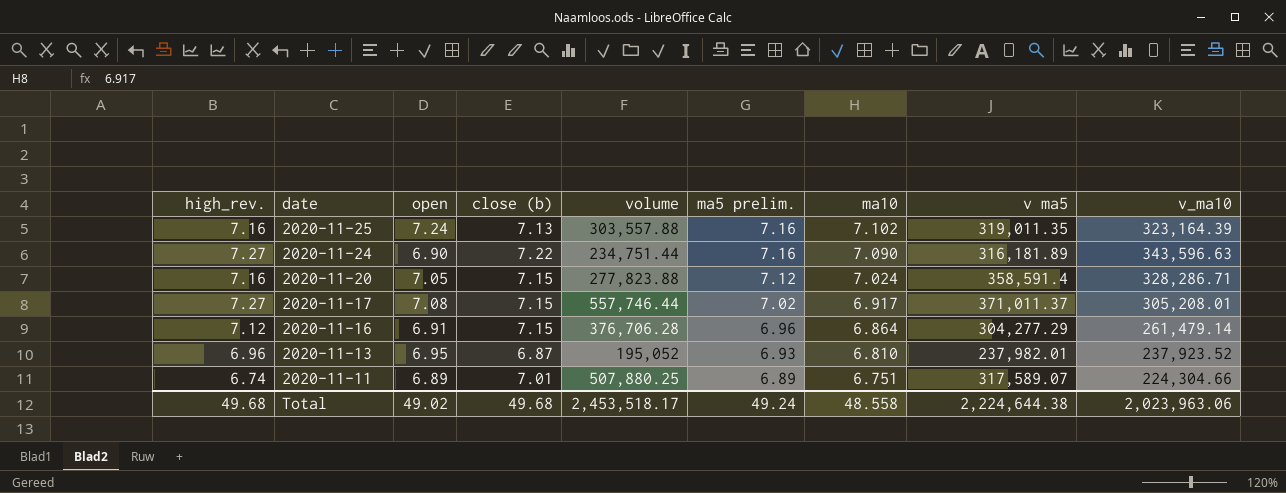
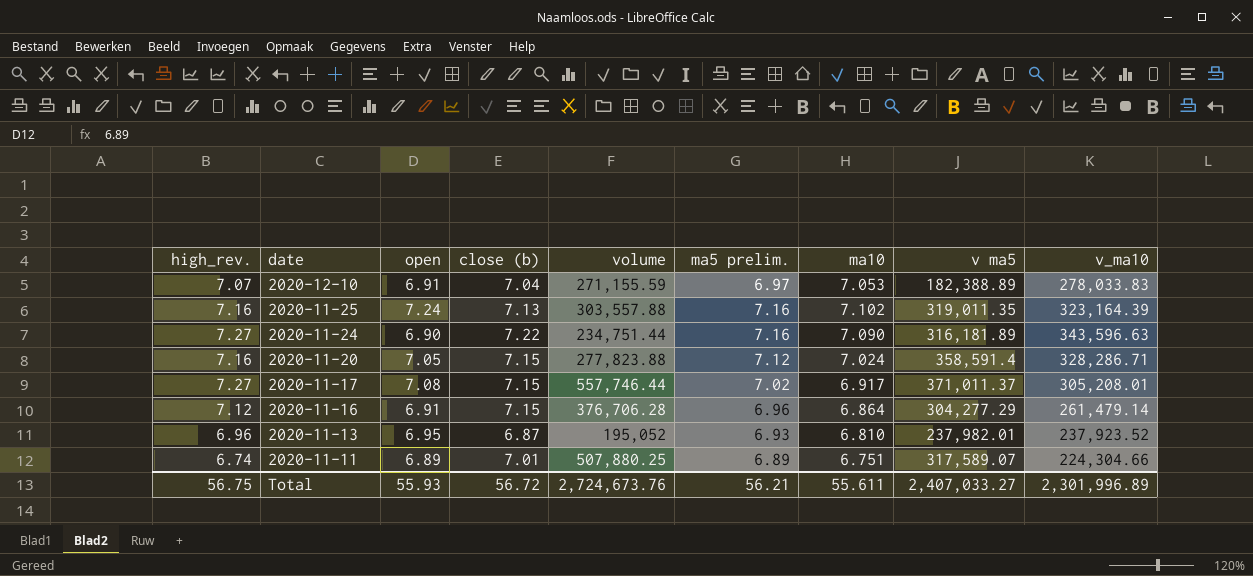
row 2020-12-10: none -> 7.07 | 6.91 | 7.04 | 271,155.59 | 6.97 | 7.053 | 182,388.89 | 278,033.83
Total | high_rev.: 49.68 -> 56.75
Total | open: 49.02 -> 55.93
Total | close (b): 49.68 -> 56.72
Total | volume: 2,453,518.17 -> 2,724,673.76
Total | ma5 prelim.: 49.24 -> 56.21
Total | ma10: 48.558 -> 55.611
Total | v ma5: 2,224,644.38 -> 2,407,033.27
Total | v_ma10: 2,023,963.06 -> 2,301,996.89

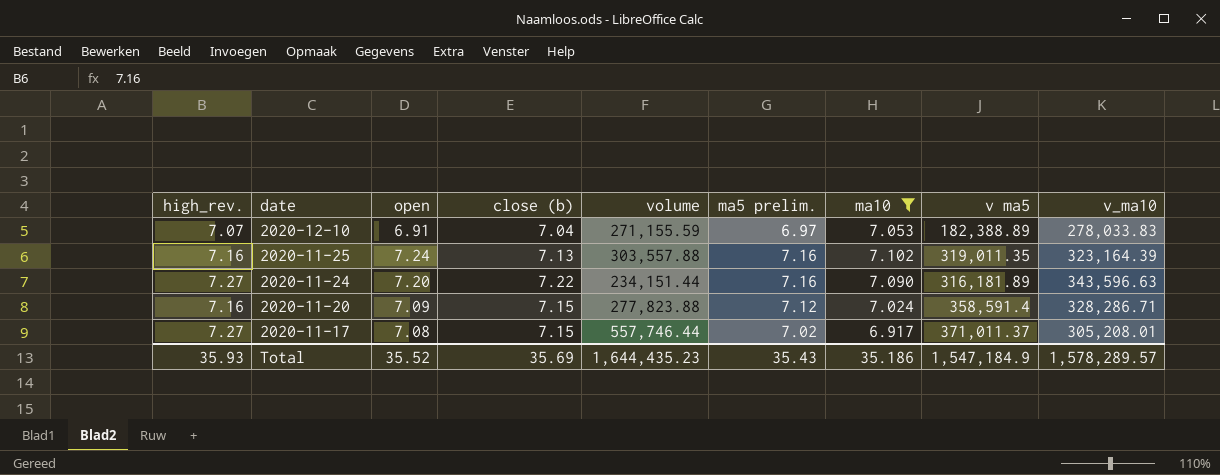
filter: none -> ma10 >= 6.917
2020-11-24 | open: 6.90 -> 7.20
2020-11-24 | volume: 234,751.44 -> 234,151.44
2020-11-20 | open: 7.05 -> 7.09
Total | high_rev.: 56.75 -> 35.93
Total | open: 55.93 -> 35.52
Total | close (b): 56.72 -> 35.69
Total | volume: 2,724,673.76 -> 1,644,435.23
Total | ma5 prelim.: 56.21 -> 35.43
Total | ma10: 55.611 -> 35.186
Total | v ma5: 2,407,033.27 -> 1,547,184.9
Total | v_ma10: 2,301,996.89 -> 1,578,289.57

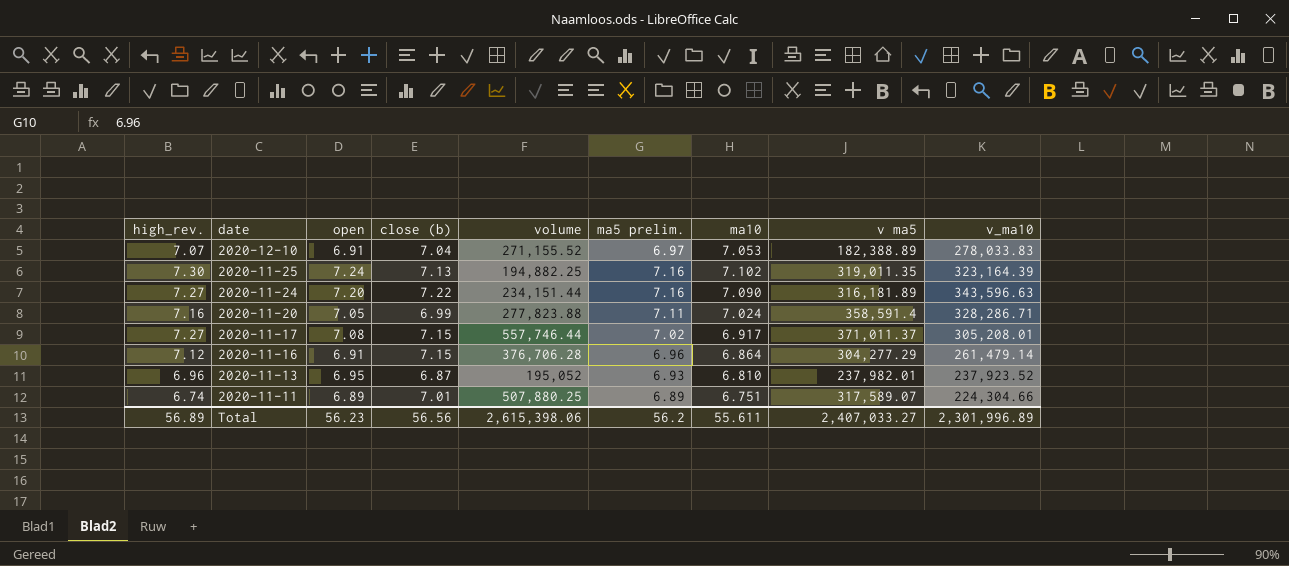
filter: ma10 >= 6.917 -> none
2020-12-10 | volume: 271,155.59 -> 271,155.52
2020-11-25 | high_rev.: 7.16 -> 7.30
2020-11-25 | volume: 303,557.88 -> 194,882.25
2020-11-20 | open: 7.09 -> 7.05
2020-11-20 | close (b): 7.15 -> 6.99
2020-11-20 | ma5 prelim.: 7.12 -> 7.11
Total | high_rev.: 35.93 -> 56.89
Total | open: 35.52 -> 56.23
Total | close (b): 35.69 -> 56.56
Total | volume: 1,644,435.23 -> 2,615,398.06
Total | ma5 prelim.: 35.43 -> 56.2
Total | ma10: 35.186 -> 55.611
Total | v ma5: 1,547,184.9 -> 2,407,033.27
Total | v_ma10: 1,578,289.57 -> 2,301,996.89

